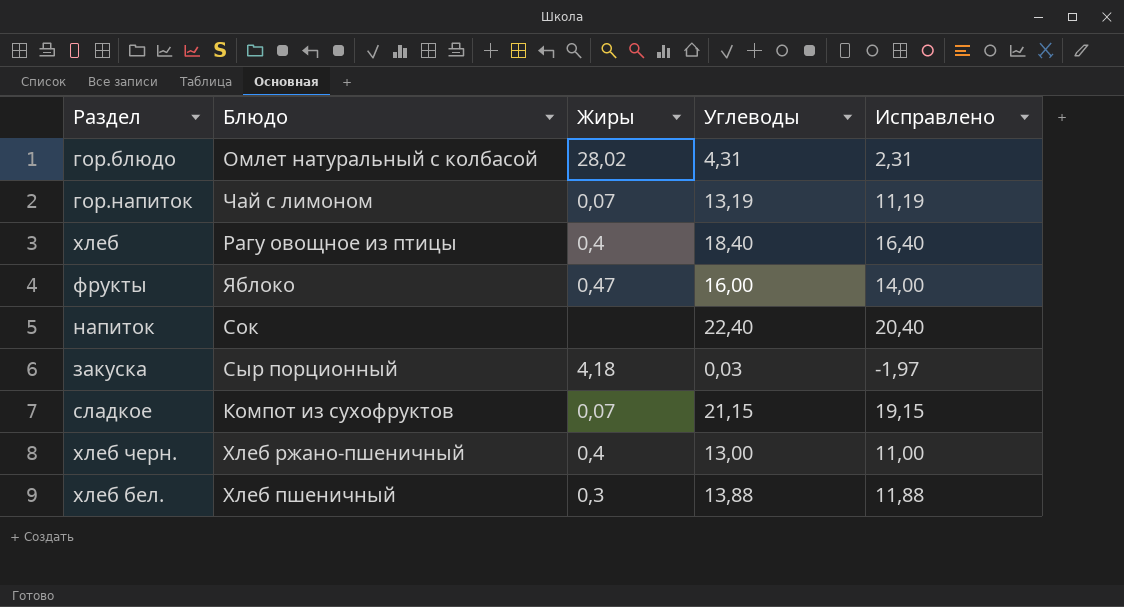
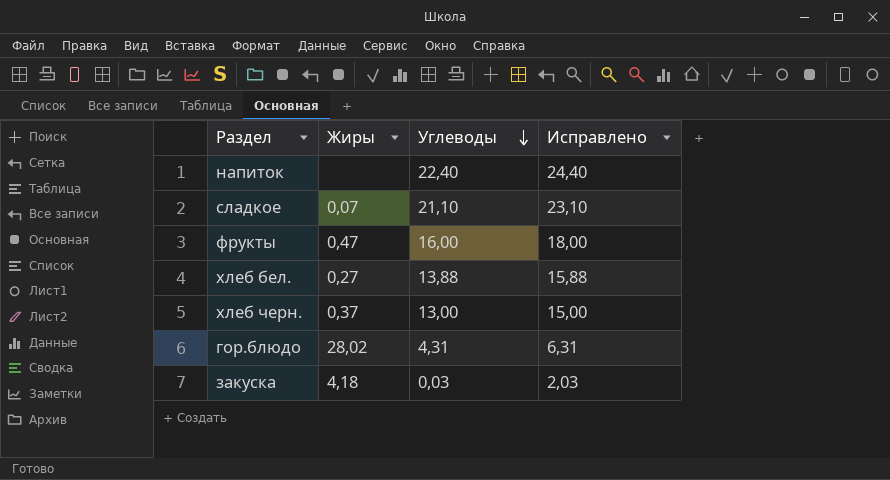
row order: none -> Углеводы descending
column Блюдо | position: 2 -> none
column Исправлено | formula: [Углеводы] - 2 -> [Углеводы] + 2
row гор.напиток: Чай с лимоном | 0,07 | 13,19 | 11,19 -> none
row хлеб: Рагу овощное из птицы | 0,4 | 18,40 | 16,40 -> none
сладкое | Углеводы: 21,15 -> 21,10
хлеб бел. | Жиры: 0,3 -> 0,27
хлеб черн. | Жиры: 0,4 -> 0,37

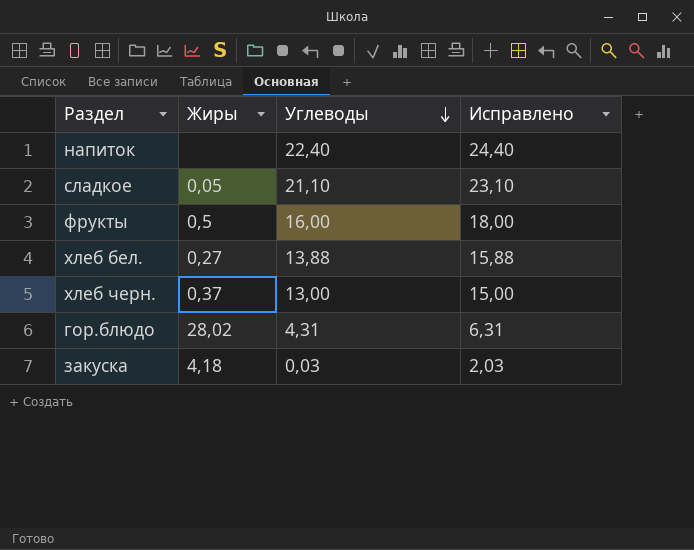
сладкое | Жиры: 0,07 -> 0,05
фрукты | Жиры: 0,47 -> 0,5

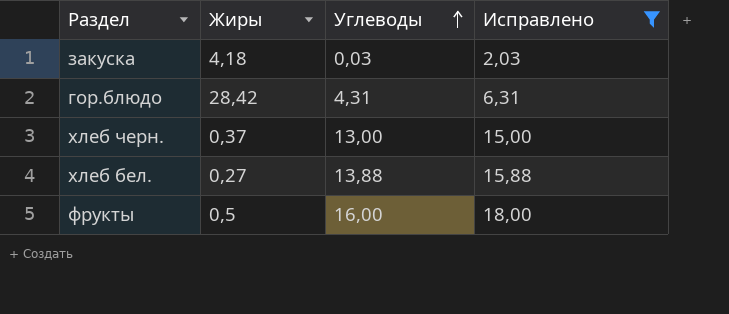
filter: none -> Исправлено <= 18,00
row order: Углеводы descending -> Углеводы ascending
гор.блюдо | Жиры: 28,02 -> 28,42

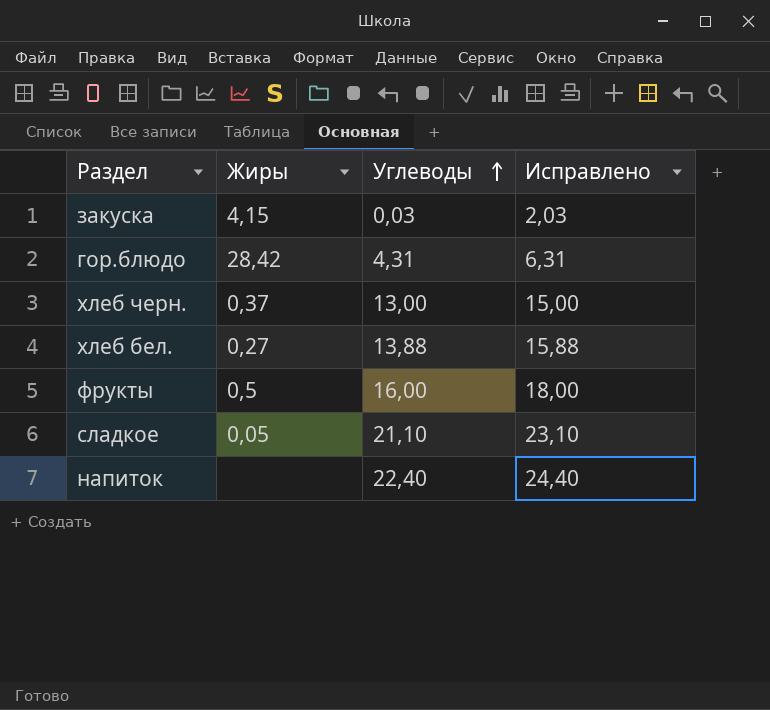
filter: Исправлено <= 18,00 -> none
закуска | Жиры: 4,18 -> 4,15

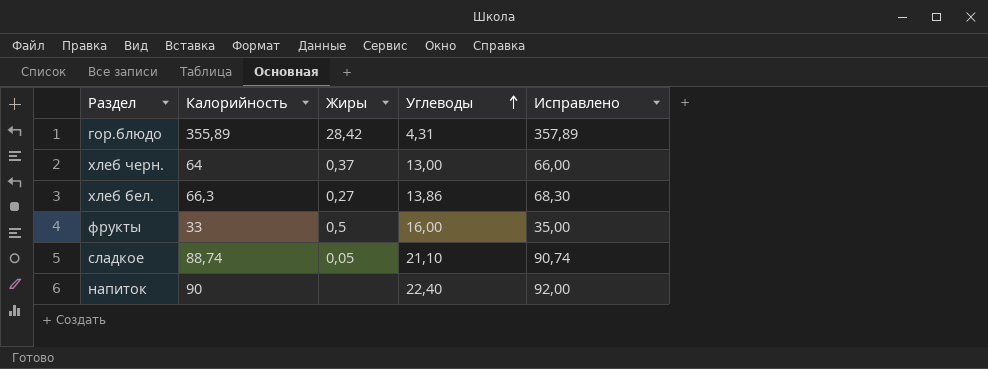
column Калорийность | position: none -> 2
column Исправлено | formula: [Углеводы] + 2 -> [Калорийность] + 2
row закуска: 4,15 | 0,03 | 2,03 -> none
хлеб бел. | Углеводы: 13,88 -> 13,86

